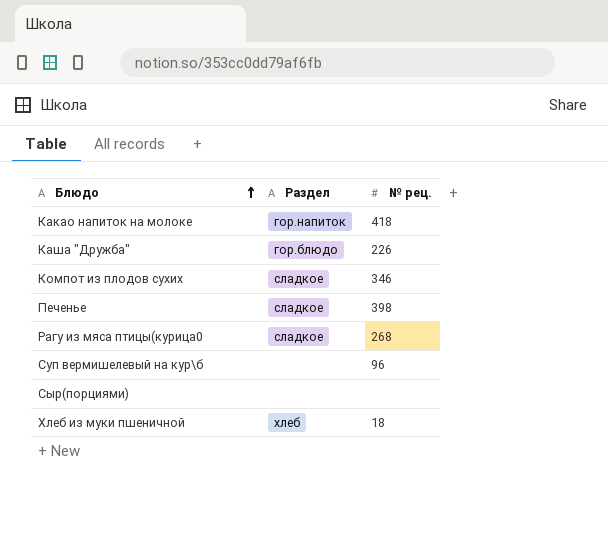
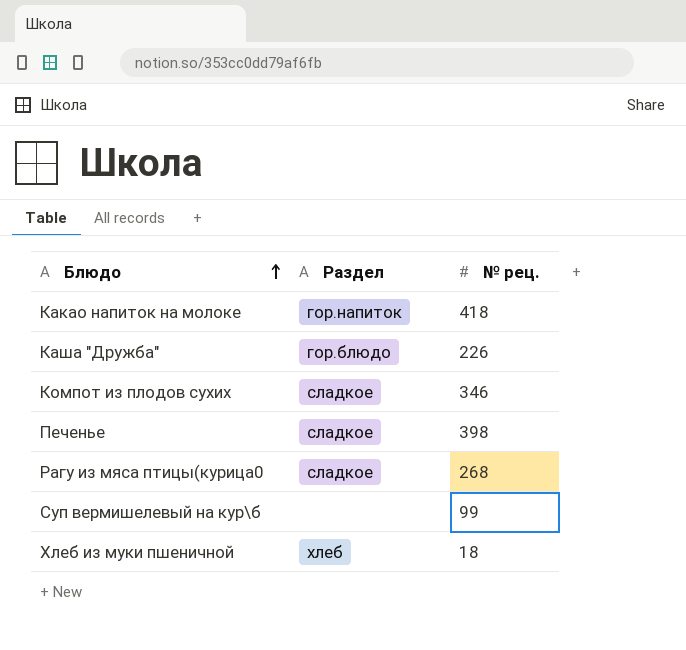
row Сыр(порциями): none | none -> none
Суп вермишелевый на кур\б | № рец.: 96 -> 99

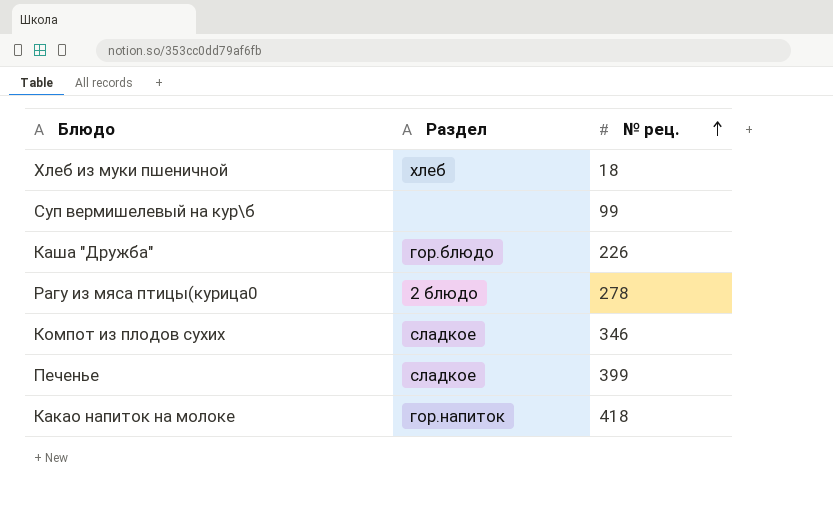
row order: Блюдо ascending -> № рец. ascending
Рагу из мяса птицы(курица0 | Раздел: сладкое -> 2 блюдо
Рагу из мяса птицы(курица0 | № рец.: 268 -> 278
Печенье | № рец.: 398 -> 399

